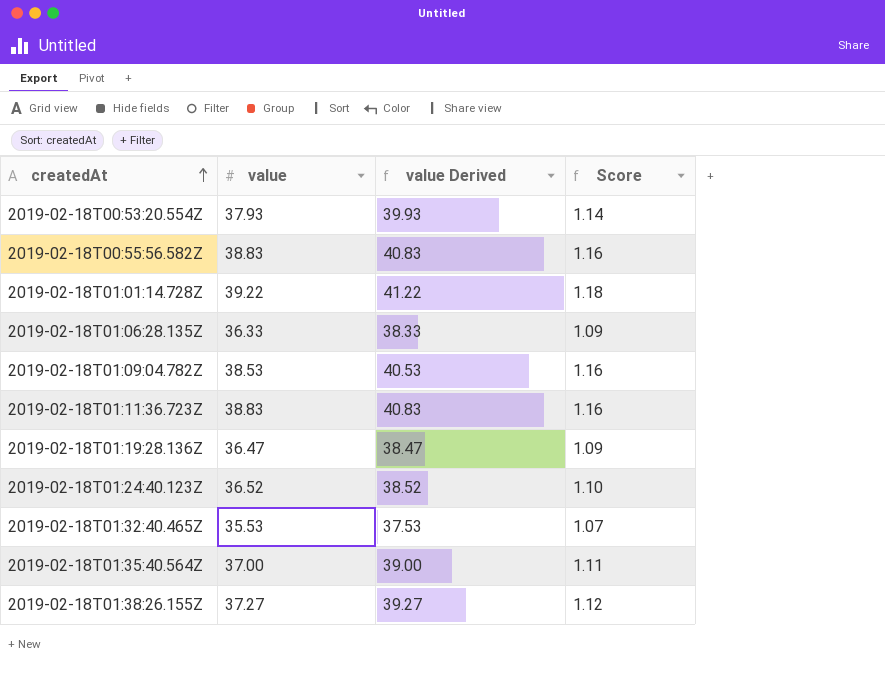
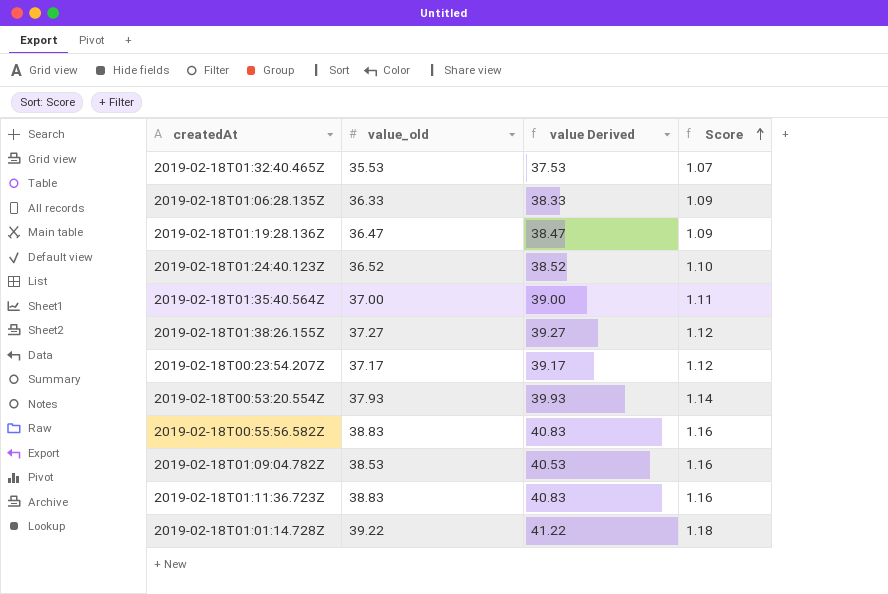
row order: createdAt ascending -> Score ascending
column name: value -> value_old
row 2019-02-18T00:23:54.207Z: none -> 37.17 | 39.17 | 1.12

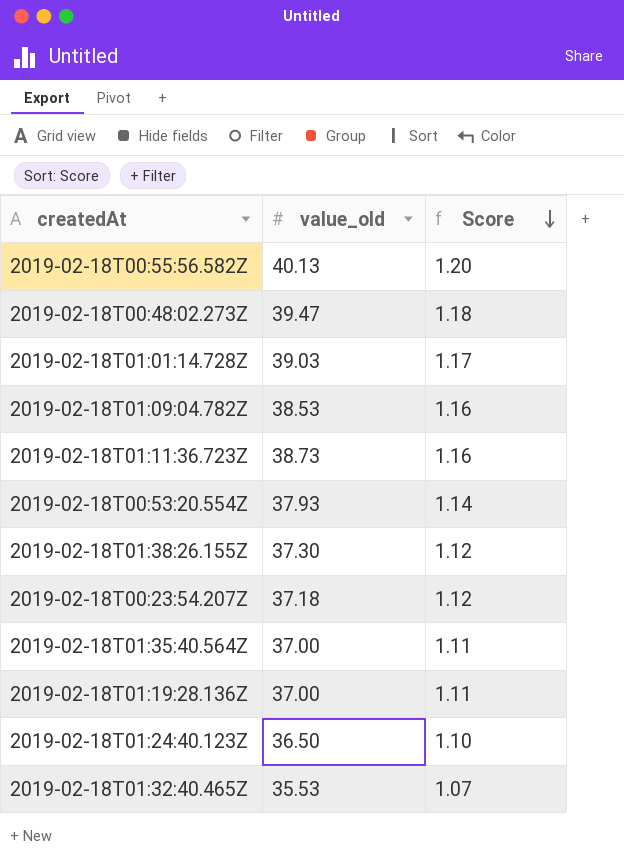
row order: Score ascending -> Score descending
column value Derived | formula: [value_old] + 2 -> none
row 2019-02-18T01:06:28.135Z: 36.33 | 38.33 | 1.09 -> none
2019-02-18T00:55:56.582Z | value_old: 38.83 -> 40.13
2019-02-18T00:55:56.582Z | Score: 1.16 -> 1.20
row 2019-02-18T00:48:02.273Z: none -> 39.47 | 1.18
2019-02-18T01:01:14.728Z | value_old: 39.22 -> 39.03
2019-02-18T01:01:14.728Z | Score: 1.18 -> 1.17
2019-02-18T01:11:36.723Z | value_old: 38.83 -> 38.73
2019-02-18T01:38:26.155Z | value_old: 37.27 -> 37.30
2019-02-18T00:23:54.207Z | value_old: 37.17 -> 37.18
2019-02-18T01:19:28.136Z | value_old: 36.47 -> 37.00
2019-02-18T01:19:28.136Z | Score: 1.09 -> 1.11
2019-02-18T01:24:40.123Z | value_old: 36.52 -> 36.50

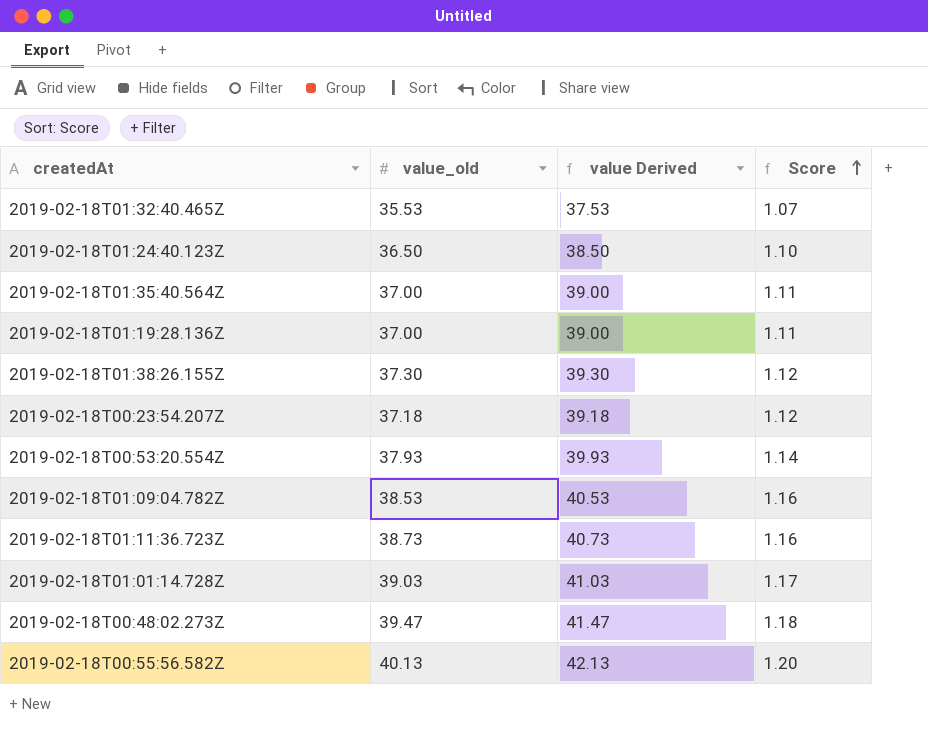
row order: Score descending -> Score ascending
column value Derived | formula: none -> [value_old] + 2

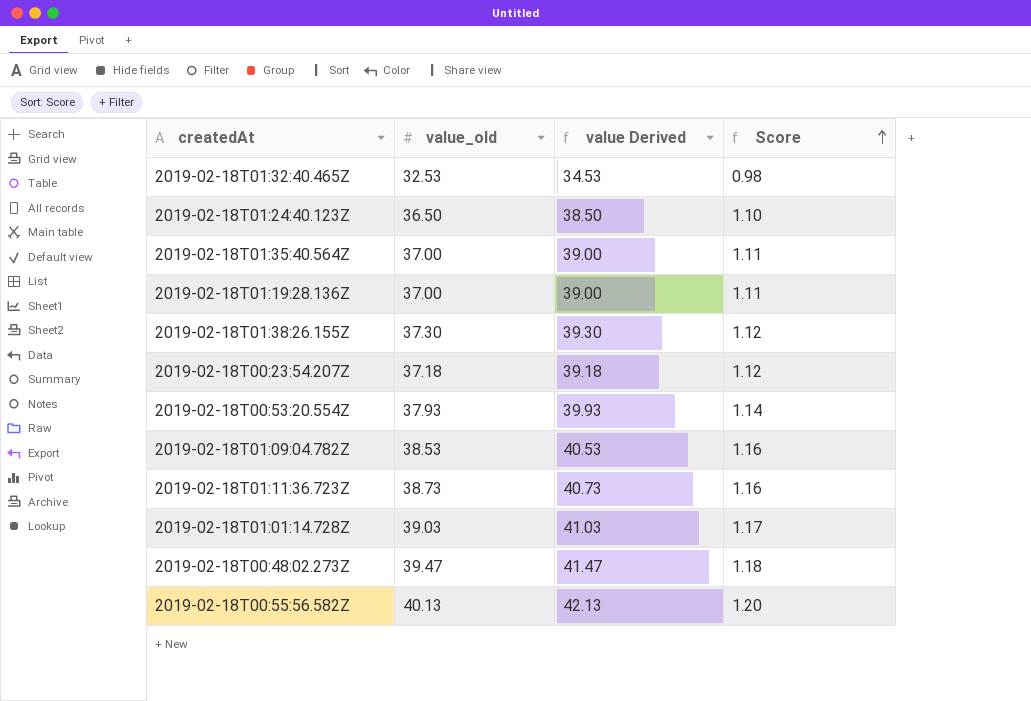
2019-02-18T01:32:40.465Z | value_old: 35.53 -> 32.53
2019-02-18T01:32:40.465Z | value Derived: 37.53 -> 34.53
2019-02-18T01:32:40.465Z | Score: 1.07 -> 0.98

